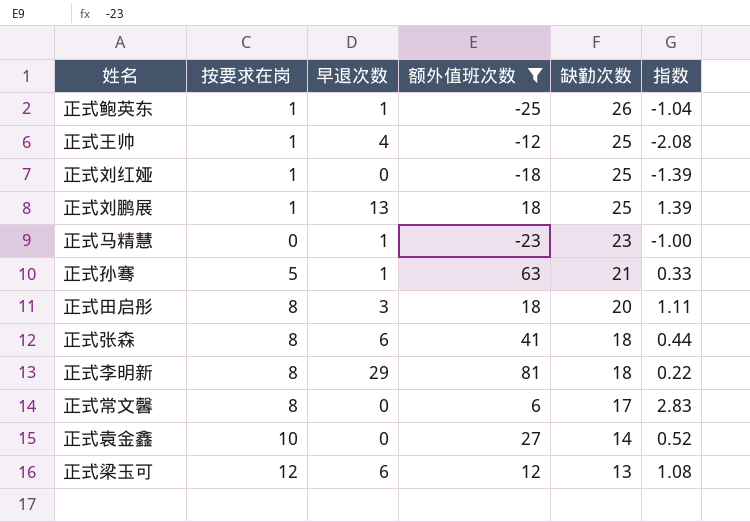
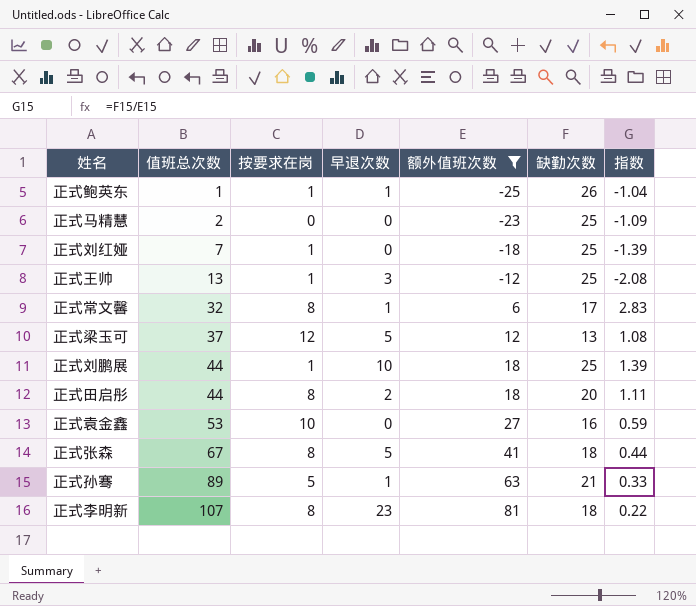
row order: 缺勤次数 descending -> 值班总次数 ascending
column 值班总次数 | position: none -> 2
正式马精慧 | 早退次数: 1 -> 0
正式马精慧 | 缺勤次数: 23 -> 25
正式马精慧 | 指数: -1.00 -> -1.09
正式王帅 | 早退次数: 4 -> 3
正式常文馨 | 早退次数: 0 -> 1
正式梁玉可 | 早退次数: 6 -> 5
正式刘鹏展 | 早退次数: 13 -> 10
正式田启彤 | 早退次数: 3 -> 2
正式袁金鑫 | 缺勤次数: 14 -> 16
正式袁金鑫 | 指数: 0.52 -> 0.59
正式张森 | 早退次数: 6 -> 5
正式李明新 | 早退次数: 29 -> 23

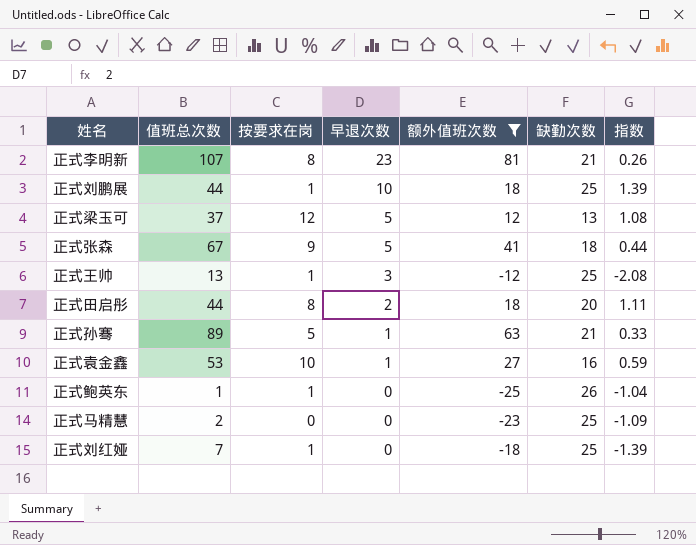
row order: 值班总次数 ascending -> 早退次数 descending
row 正式常文馨: 32 | 8 | 1 | 6 | 17 | 2.83 -> none
正式李明新 | 缺勤次数: 18 -> 21
正式李明新 | 指数: 0.22 -> 0.26
正式张森 | 按要求在岗: 8 -> 9
正式袁金鑫 | 早退次数: 0 -> 1
正式鲍英东 | 早退次数: 1 -> 0

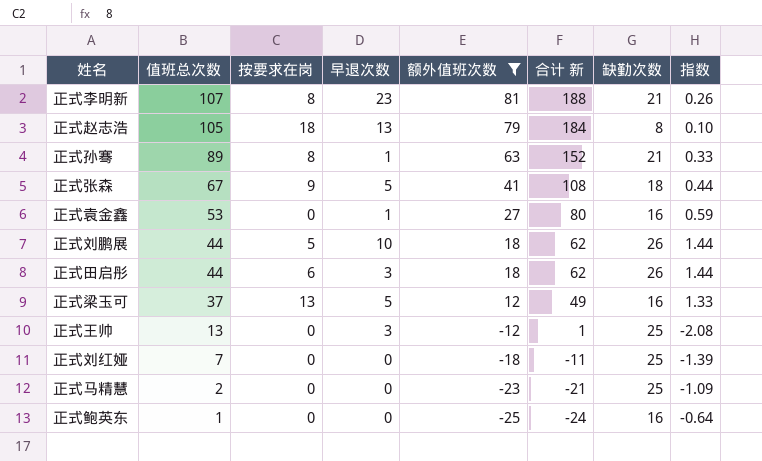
row order: 早退次数 descending -> 值班总次数 descending
column 合计 新 | formula: none -> [值班总次数] + [额外值班次数]
row 正式赵志浩: none -> 105 | 18 | 13 | 79 | 184 | 8 | 0.10
正式孙骞 | 按要求在岗: 5 -> 8
正式袁金鑫 | 按要求在岗: 10 -> 0
正式刘鹏展 | 按要求在岗: 1 -> 5
正式刘鹏展 | 缺勤次数: 25 -> 26
正式刘鹏展 | 指数: 1.39 -> 1.44
正式田启彤 | 按要求在岗: 8 -> 6
正式田启彤 | 早退次数: 2 -> 3
正式田启彤 | 缺勤次数: 20 -> 26
正式田启彤 | 指数: 1.11 -> 1.44
正式梁玉可 | 按要求在岗: 12 -> 13
正式梁玉可 | 缺勤次数: 13 -> 16
正式梁玉可 | 指数: 1.08 -> 1.33
正式王帅 | 按要求在岗: 1 -> 0
正式刘红娅 | 按要求在岗: 1 -> 0
正式鲍英东 | 按要求在岗: 1 -> 0
正式鲍英东 | 缺勤次数: 26 -> 16
正式鲍英东 | 指数: -1.04 -> -0.64

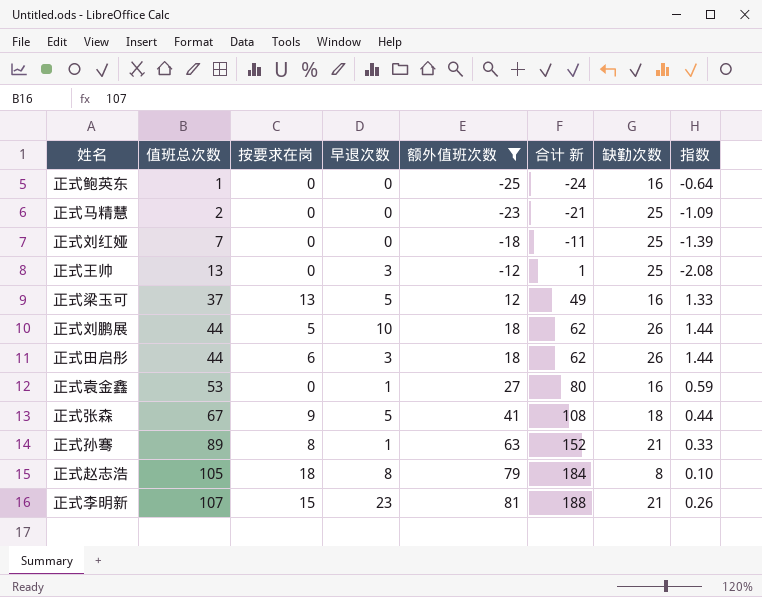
row order: 值班总次数 descending -> 值班总次数 ascending
正式赵志浩 | 早退次数: 13 -> 8
正式李明新 | 按要求在岗: 8 -> 15

